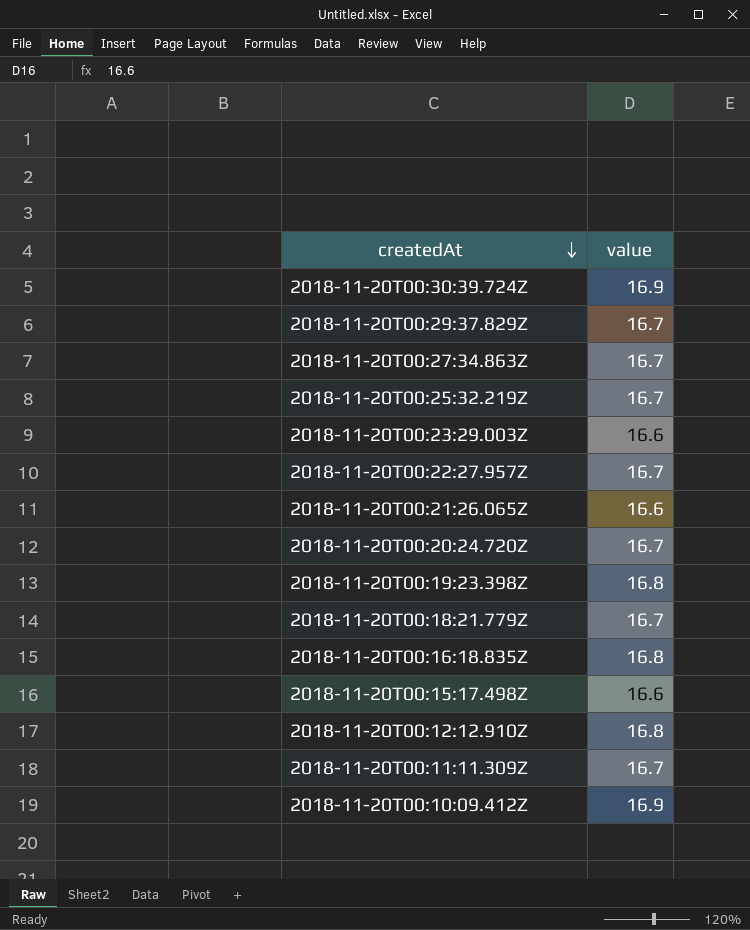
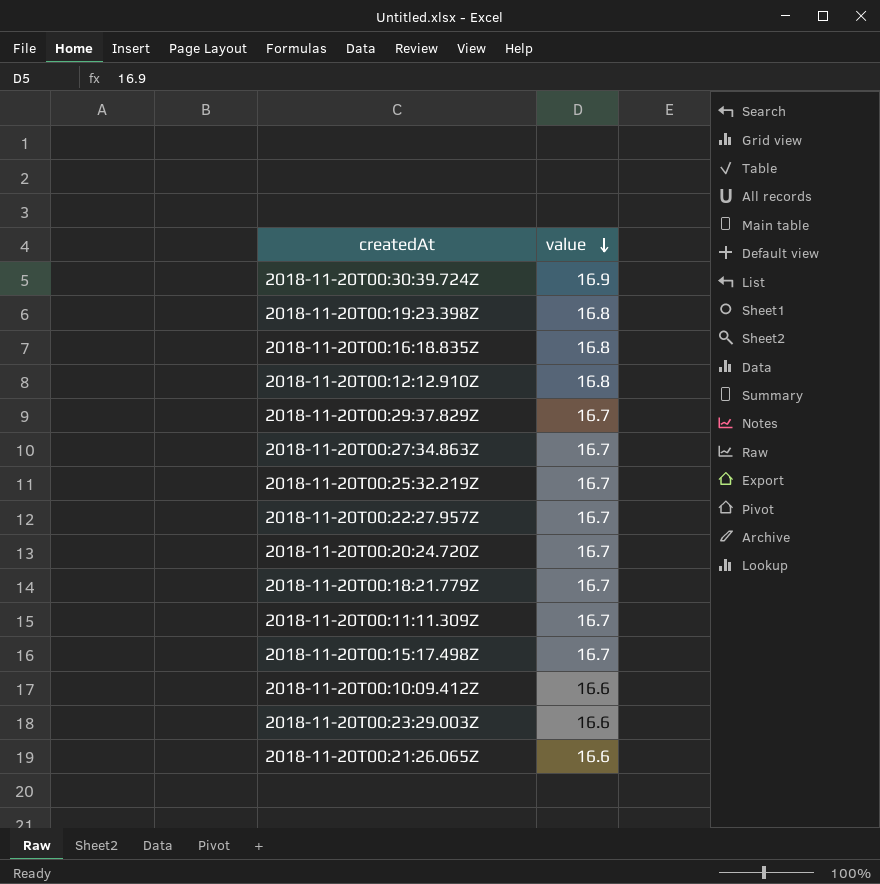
row order: createdAt descending -> value descending
2018-11-20T00:15:17.498Z | value: 16.6 -> 16.7
2018-11-20T00:10:09.412Z | value: 16.9 -> 16.6

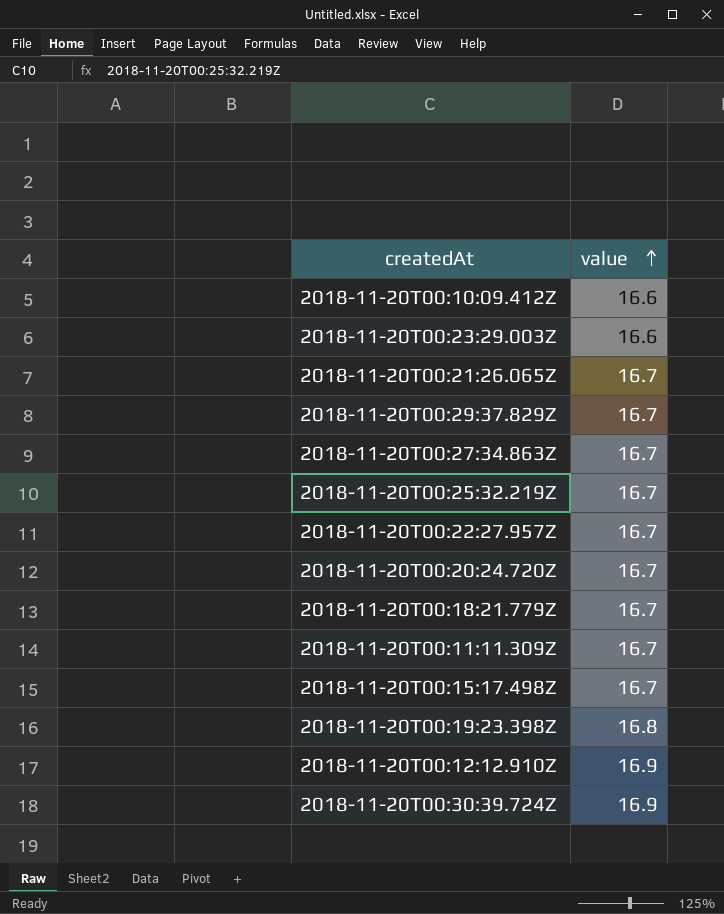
row order: value descending -> value ascending
row 2018-11-20T00:16:18.835Z: 16.8 -> none
2018-11-20T00:21:26.065Z | value: 16.6 -> 16.7
2018-11-20T00:12:12.910Z | value: 16.8 -> 16.9

